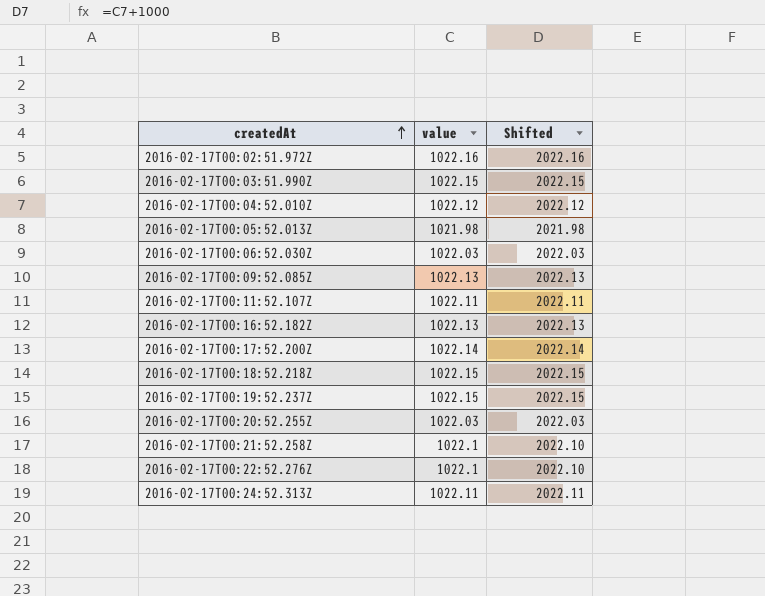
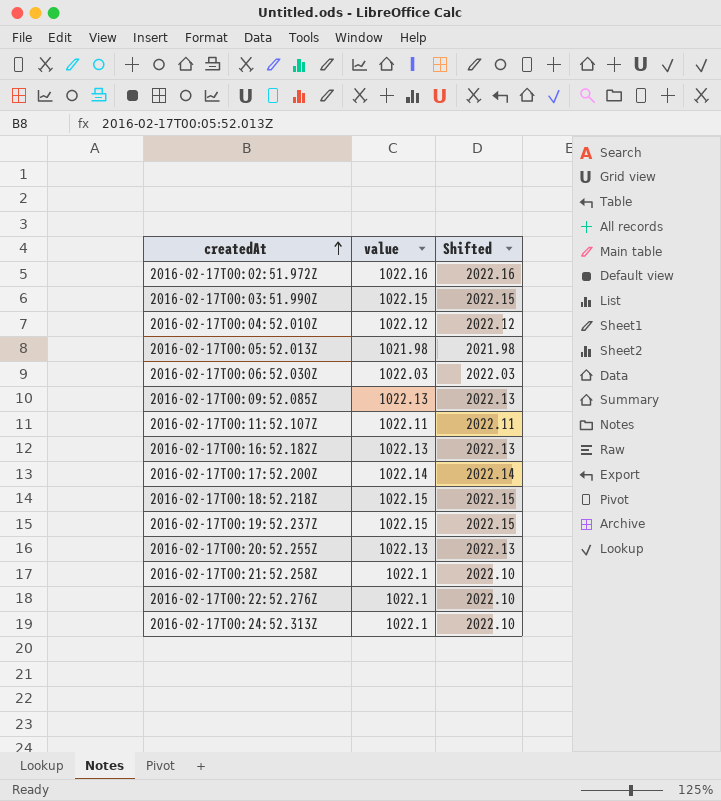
2016-02-17T00:20:52.255Z | value: 1022.03 -> 1022.13
2016-02-17T00:20:52.255Z | Shifted: 2022.03 -> 2022.13
2016-02-17T00:24:52.313Z | value: 1022.11 -> 1022.1
2016-02-17T00:24:52.313Z | Shifted: 2022.11 -> 2022.10

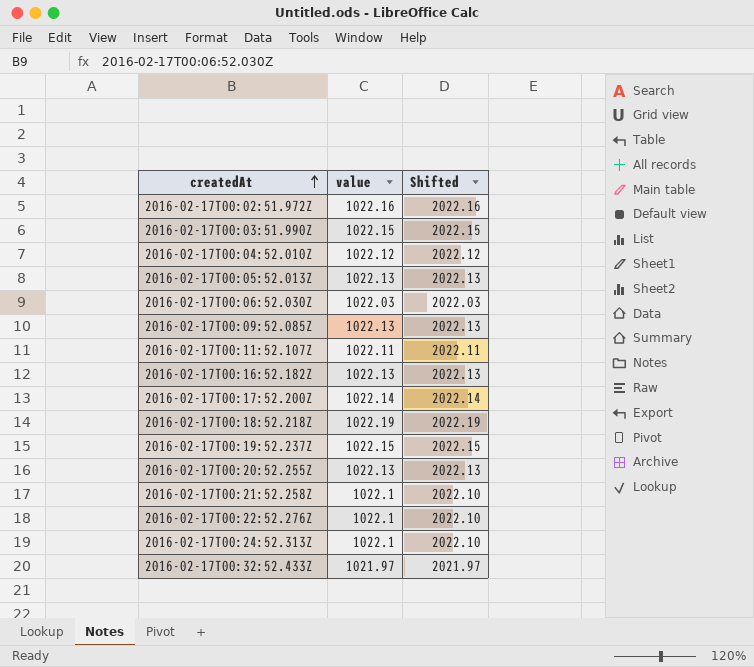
2016-02-17T00:05:52.013Z | value: 1021.98 -> 1022.13
2016-02-17T00:05:52.013Z | Shifted: 2021.98 -> 2022.13
2016-02-17T00:18:52.218Z | value: 1022.15 -> 1022.19
2016-02-17T00:18:52.218Z | Shifted: 2022.15 -> 2022.19
row 2016-02-17T00:32:52.433Z: none -> 1021.97 | 2021.97

